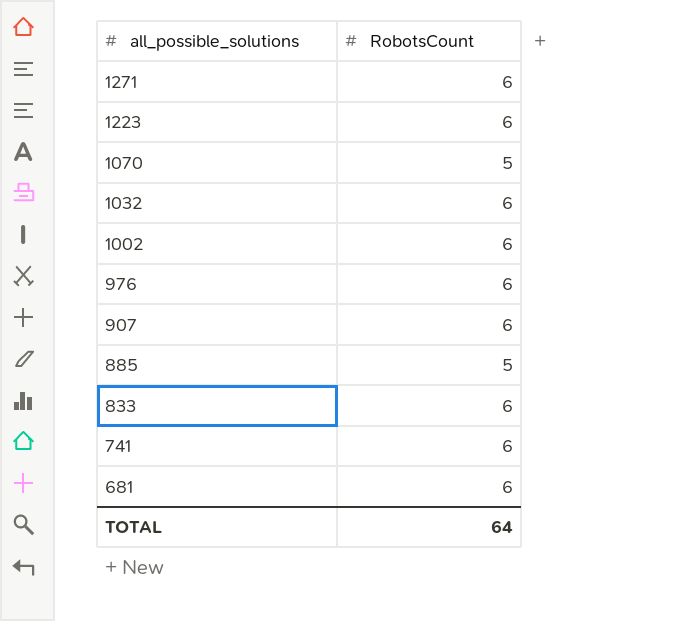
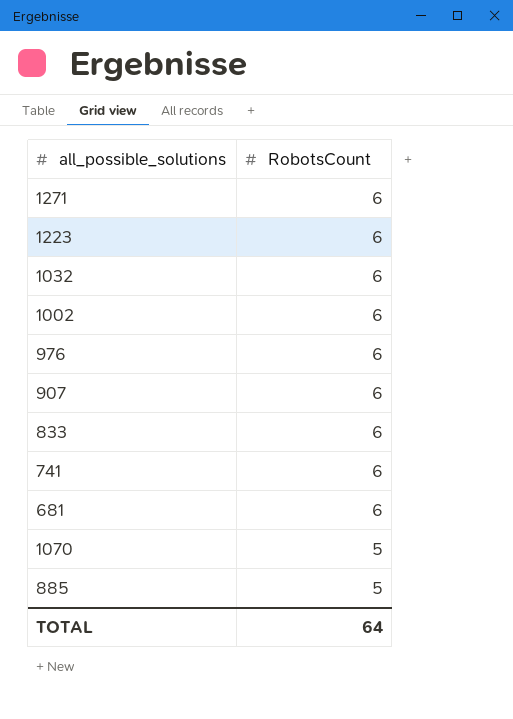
row order: all_possible_solutions descending -> RobotsCount descending

